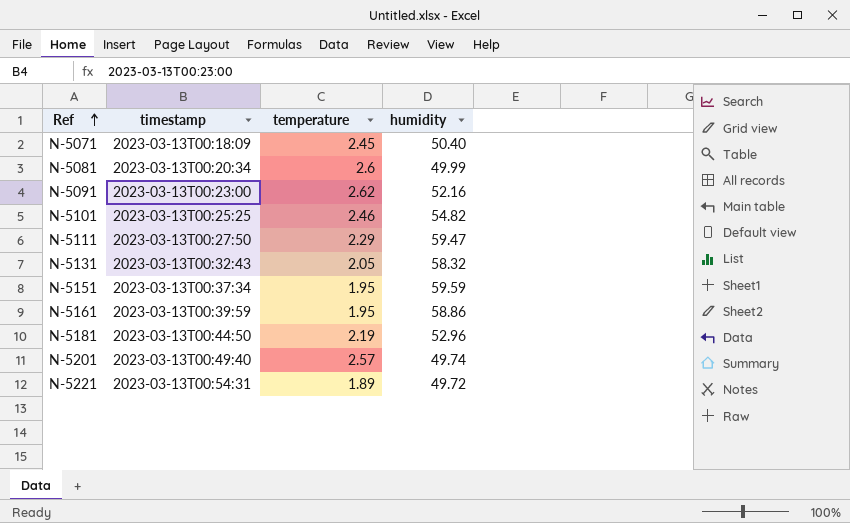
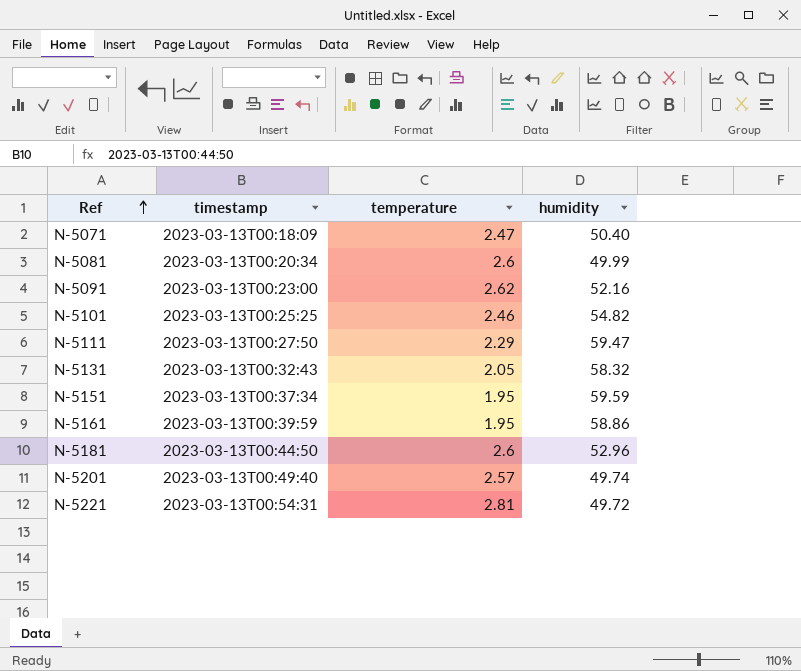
N-5071 | temperature: 2.45 -> 2.47
N-5181 | temperature: 2.19 -> 2.6
N-5221 | temperature: 1.89 -> 2.81

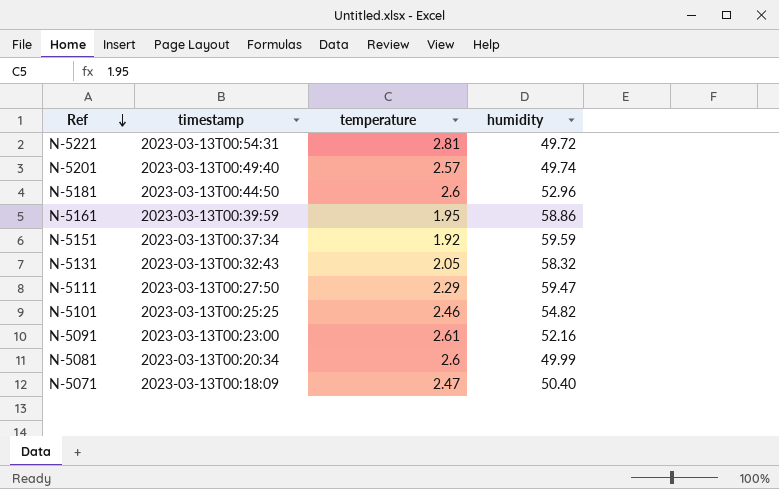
row order: Ref ascending -> Ref descending
N-5151 | temperature: 1.95 -> 1.92
N-5091 | temperature: 2.62 -> 2.61

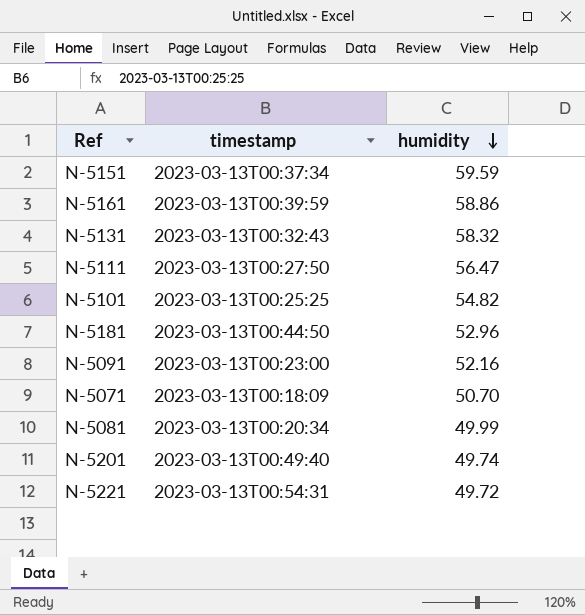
row order: Ref descending -> humidity descending
column temperature | position: 3 -> none
N-5111 | humidity: 59.47 -> 56.47
N-5071 | humidity: 50.40 -> 50.70

